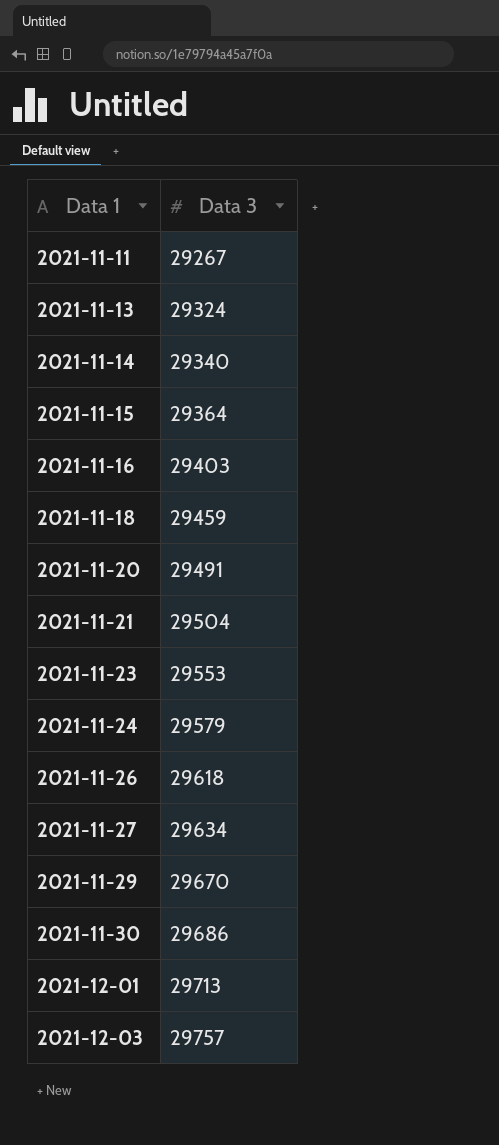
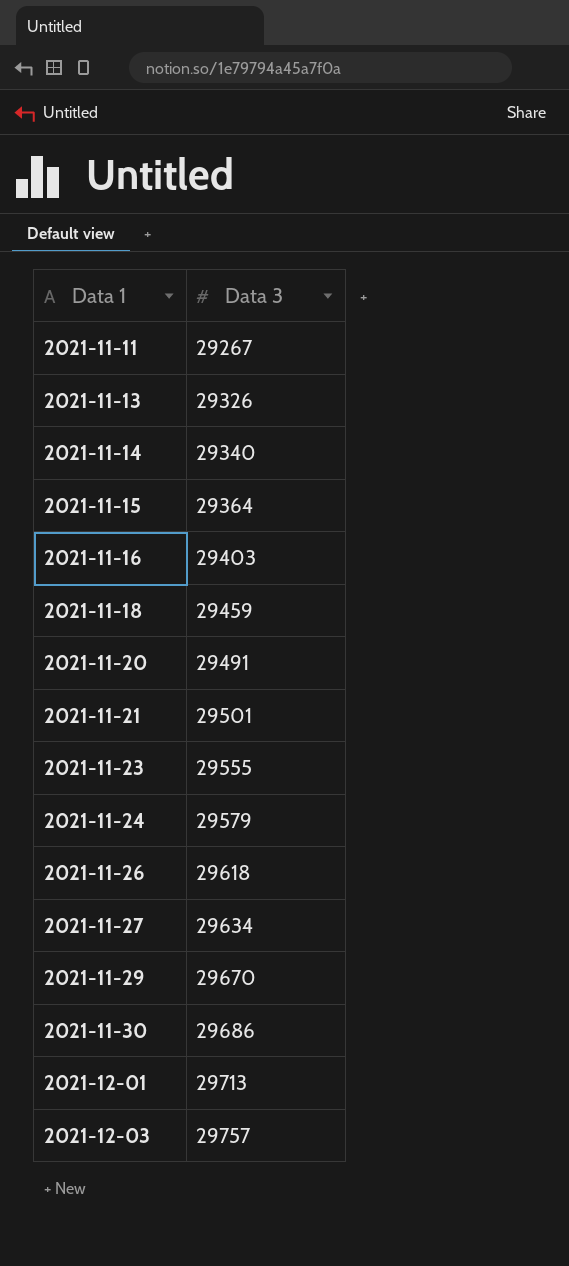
2021-11-13 | Data 3: 29324 -> 29326
2021-11-21 | Data 3: 29504 -> 29501
2021-11-23 | Data 3: 29553 -> 29555

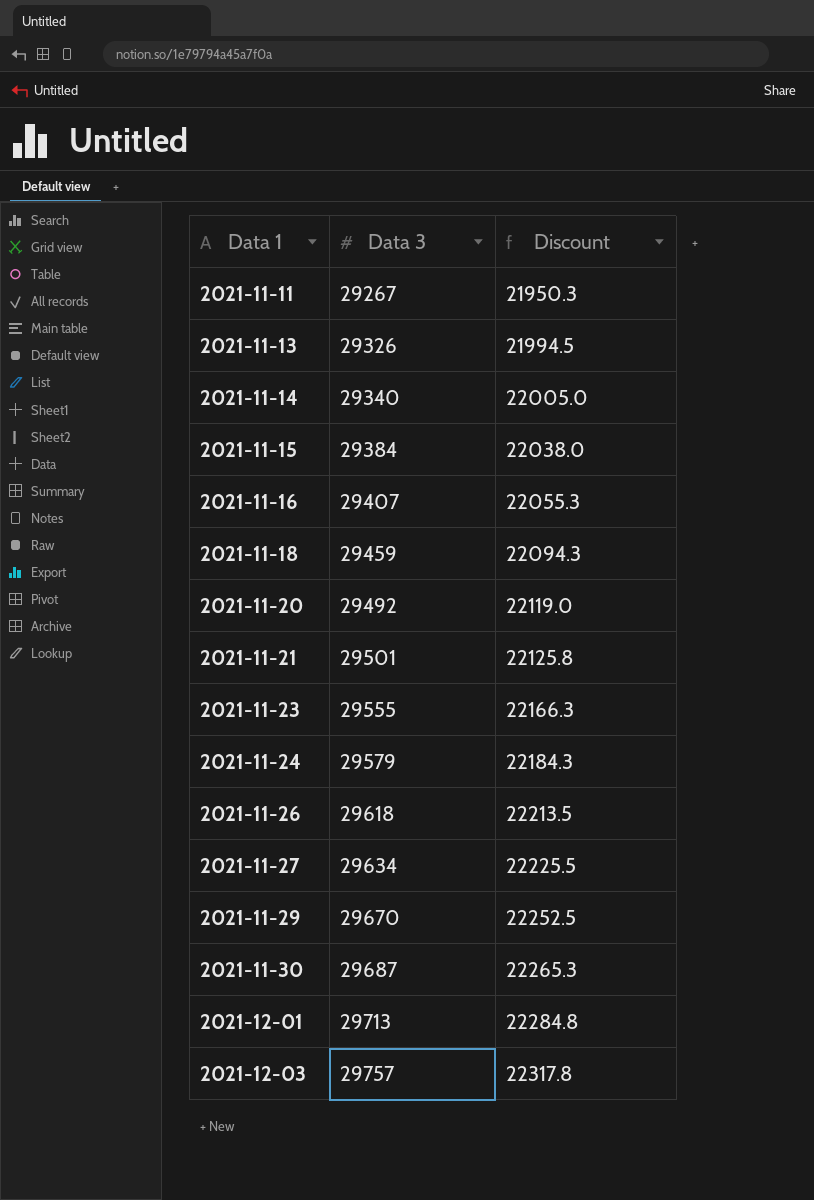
column Discount | formula: none -> [Data 3] * 0.75
2021-11-15 | Data 3: 29364 -> 29384
2021-11-16 | Data 3: 29403 -> 29407
2021-11-20 | Data 3: 29491 -> 29492
2021-11-30 | Data 3: 29686 -> 29687

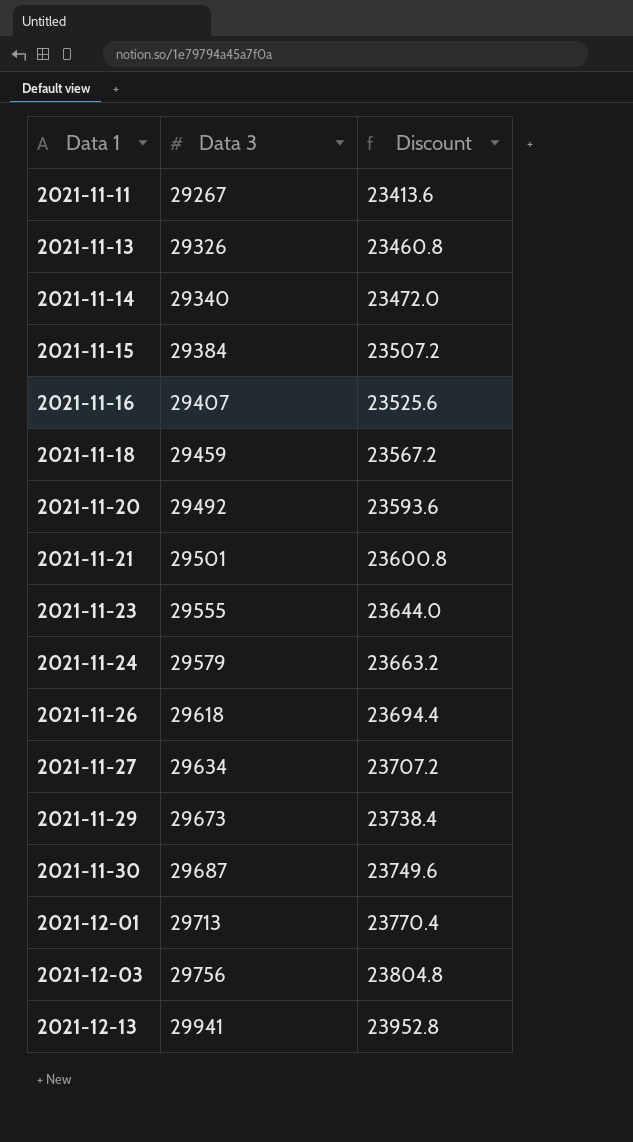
column Discount | formula: [Data 3] * 0.75 -> [Data 3] * 0.8
2021-11-29 | Data 3: 29670 -> 29673
2021-12-03 | Data 3: 29757 -> 29756
row 2021-12-13: none -> 29941 | 23952.8

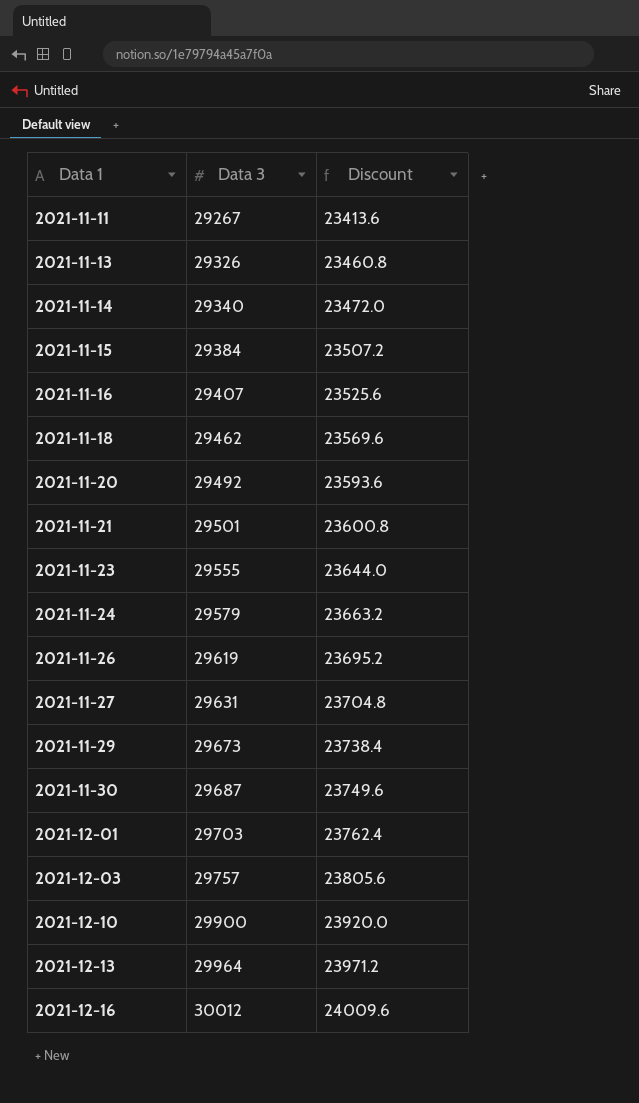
2021-11-18 | Data 3: 29459 -> 29462
2021-11-18 | Discount: 23567.2 -> 23569.6
2021-11-26 | Data 3: 29618 -> 29619
2021-11-26 | Discount: 23694.4 -> 23695.2
2021-11-27 | Data 3: 29634 -> 29631
2021-11-27 | Discount: 23707.2 -> 23704.8
2021-12-01 | Data 3: 29713 -> 29703
2021-12-01 | Discount: 23770.4 -> 23762.4
2021-12-03 | Data 3: 29756 -> 29757
2021-12-03 | Discount: 23804.8 -> 23805.6
row 2021-12-10: none -> 29900 | 23920.0
2021-12-13 | Data 3: 29941 -> 29964
2021-12-13 | Discount: 23952.8 -> 23971.2
row 2021-12-16: none -> 30012 | 24009.6

